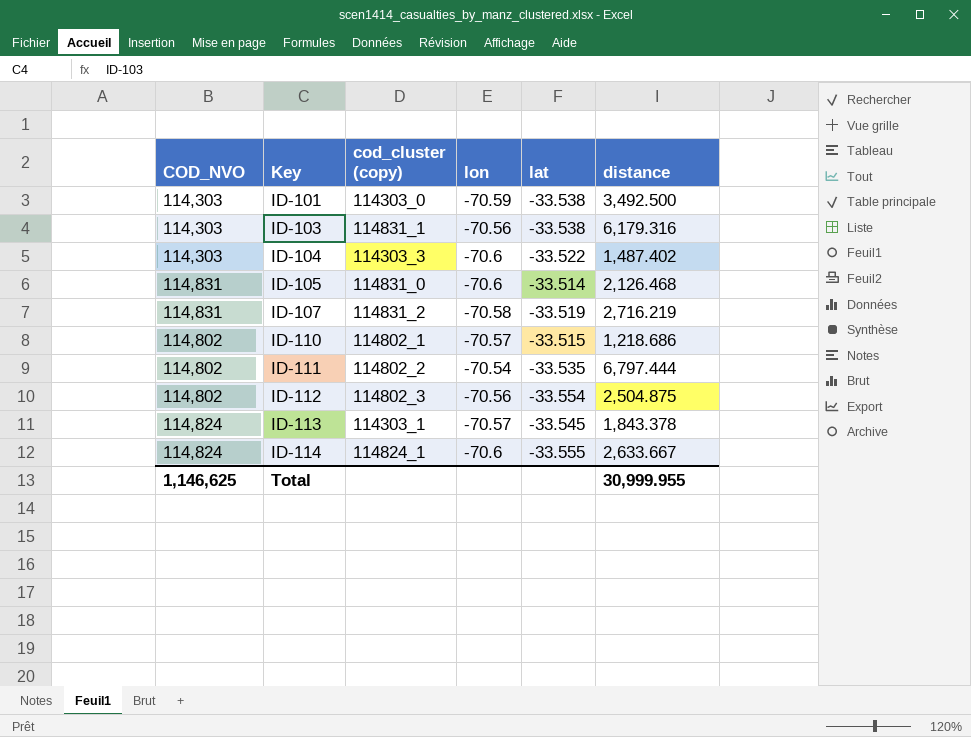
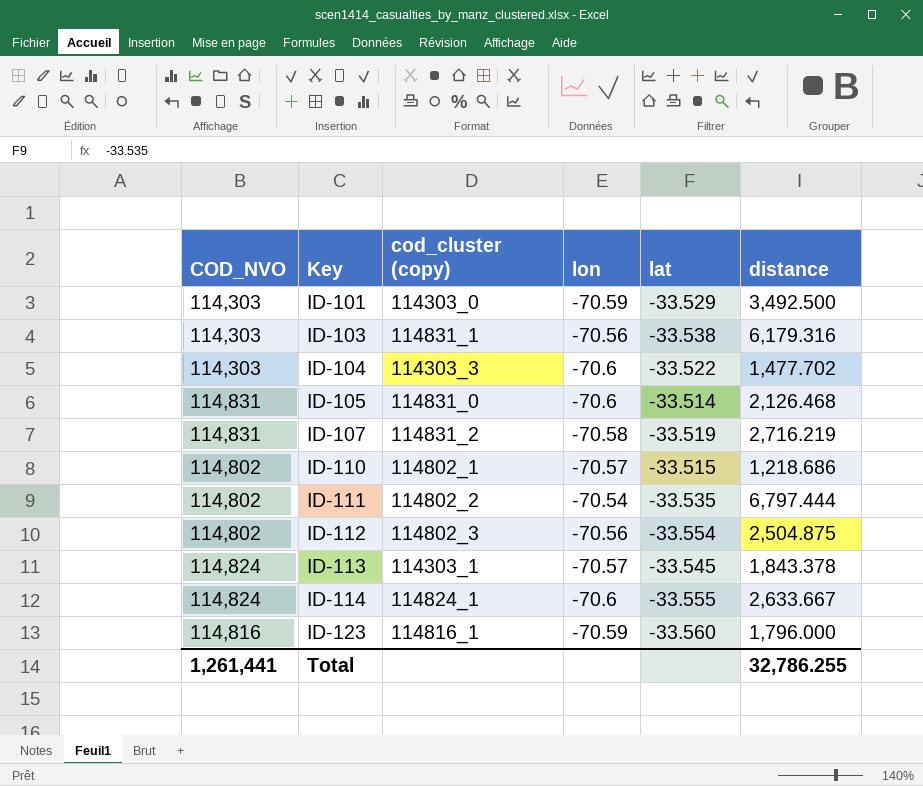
ID-101 | lat: -33.538 -> -33.529
ID-104 | distance: 1,487.402 -> 1,477.702
row ID-123: none -> 114,816 | 114816_1 | -70.59 | -33.560 | 1,796.000
Total | COD_NVO: 1,146,625 -> 1,261,441
Total | distance: 30,999.955 -> 32,786.255

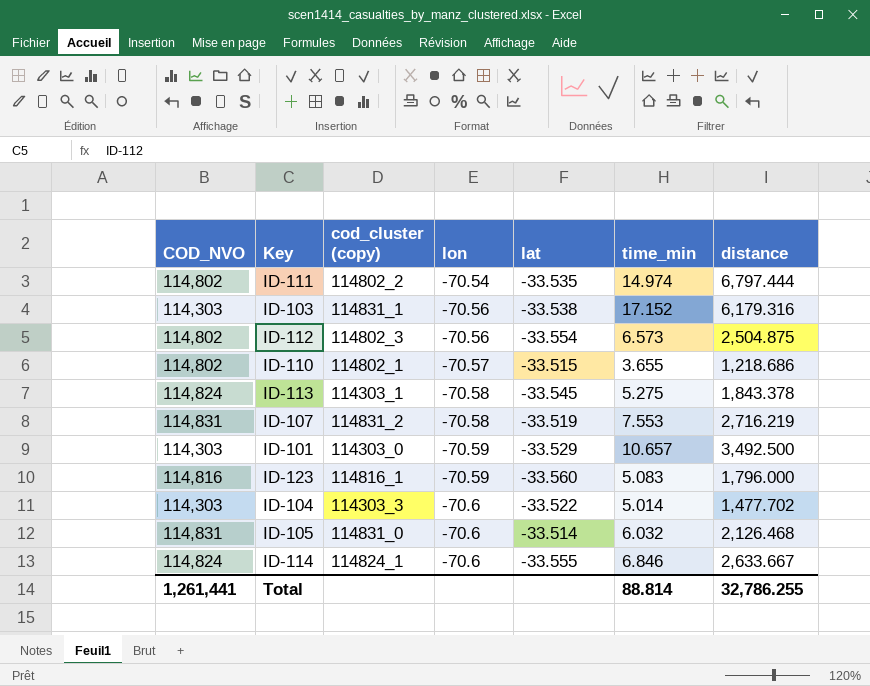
row order: Key ascending -> lon descending
column time_min | position: none -> 6
ID-113 | lon: -70.57 -> -70.58

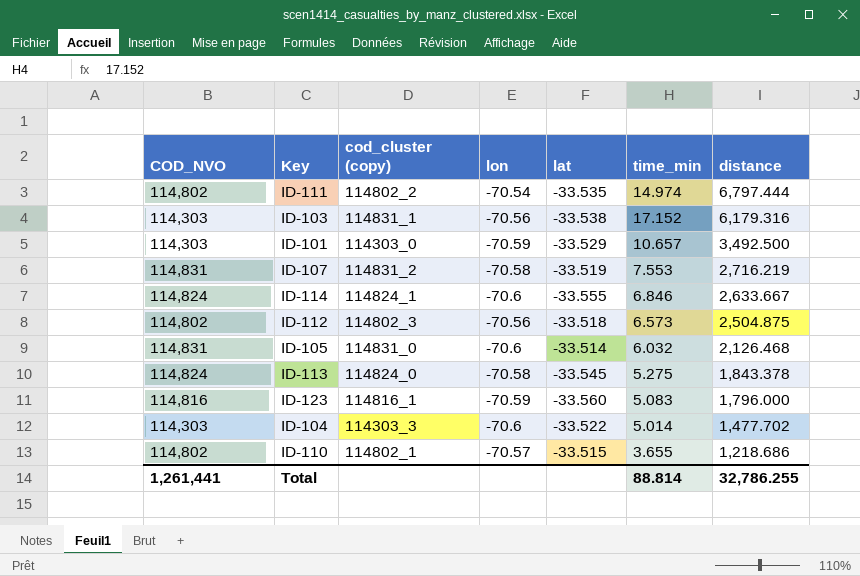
row order: lon descending -> distance descending
ID-112 | lat: -33.554 -> -33.518
ID-113 | cod_cluster (copy): 114303_1 -> 114824_0

